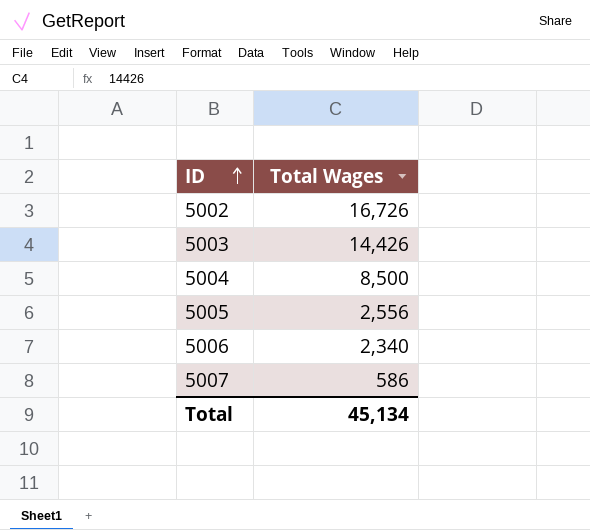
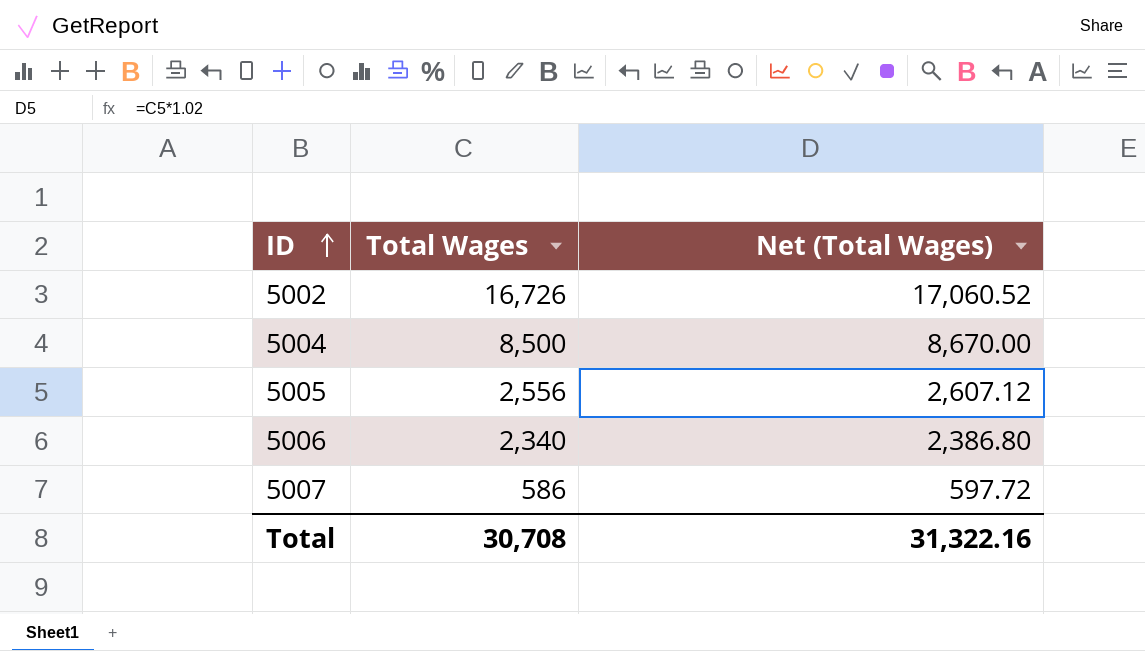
column Net (Total Wages) | formula: none -> [Total Wages] * 1.02
row 5003: 14,426 -> none
Total | Total Wages: 45,134 -> 30,708

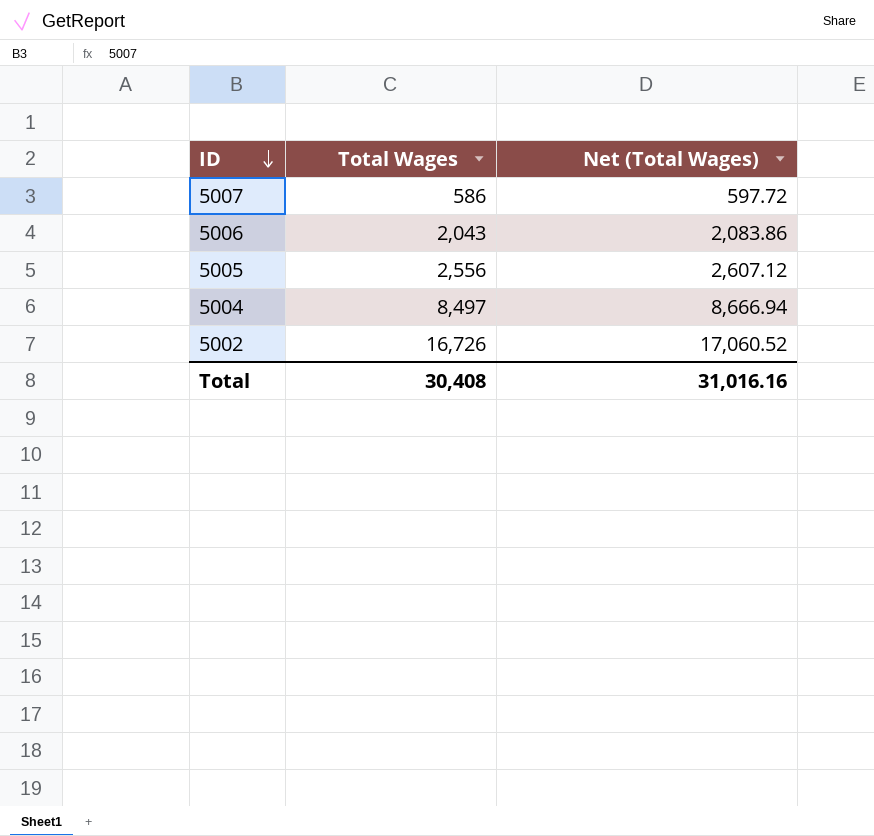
row order: ID ascending -> ID descending
5006 | Total Wages: 2,340 -> 2,043
5006 | Net (Total Wages): 2,386.80 -> 2,083.86
5004 | Total Wages: 8,500 -> 8,497
5004 | Net (Total Wages): 8,670.00 -> 8,666.94
Total | Total Wages: 30,708 -> 30,408
Total | Net (Total Wages): 31,322.16 -> 31,016.16

